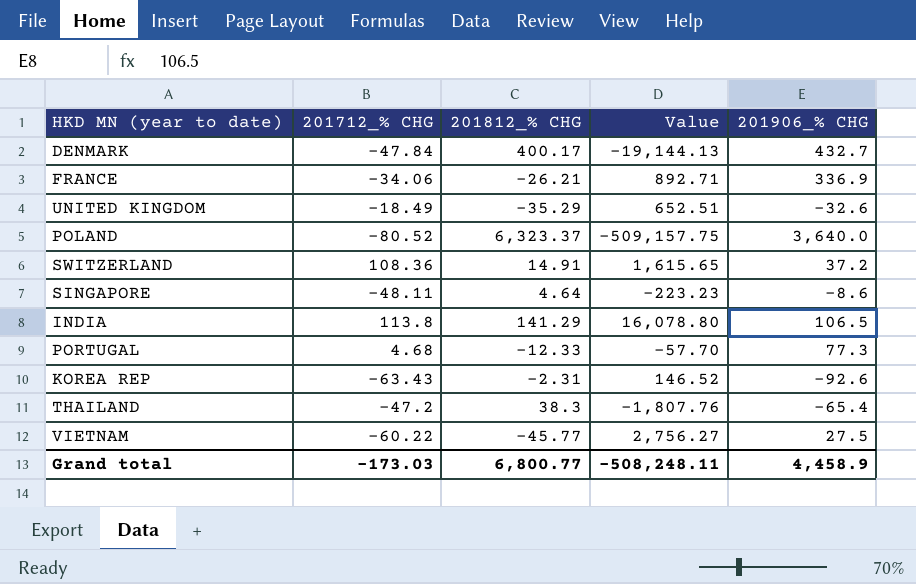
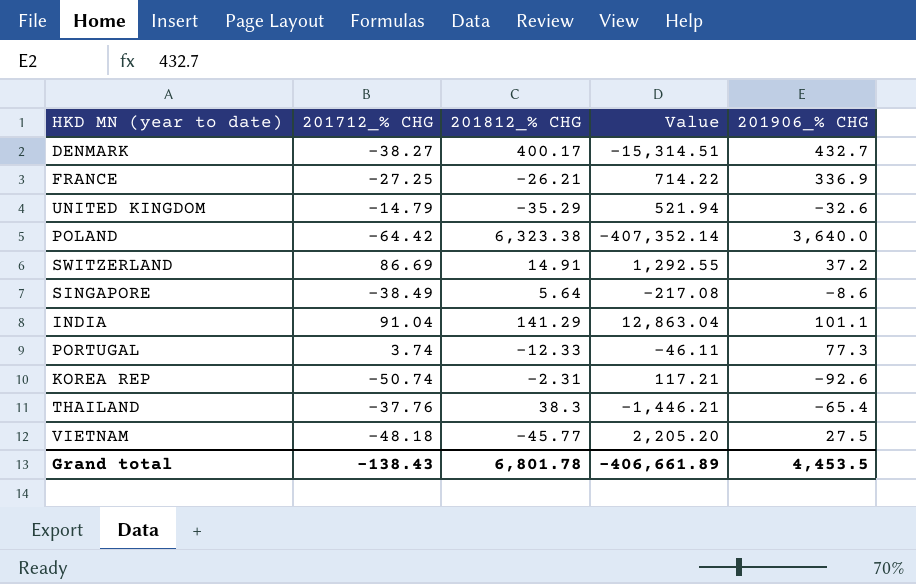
DENMARK | 201712_% CHG: -47.84 -> -38.27
DENMARK | Value: -19,144.13 -> -15,314.51
FRANCE | 201712_% CHG: -34.06 -> -27.25
FRANCE | Value: 892.71 -> 714.22
UNITED KINGDOM | 201712_% CHG: -18.49 -> -14.79
UNITED KINGDOM | Value: 652.51 -> 521.94
POLAND | 201712_% CHG: -80.52 -> -64.42
POLAND | 201812_% CHG: 6,323.37 -> 6,323.38
POLAND | Value: -509,157.75 -> -407,352.14
SWITZERLAND | 201712_% CHG: 108.36 -> 86.69
SWITZERLAND | Value: 1,615.65 -> 1,292.55
SINGAPORE | 201712_% CHG: -48.11 -> -38.49
SINGAPORE | 201812_% CHG: 4.64 -> 5.64
SINGAPORE | Value: -223.23 -> -217.08
INDIA | 201712_% CHG: 113.8 -> 91.04
INDIA | Value: 16,078.80 -> 12,863.04
INDIA | 201906_% CHG: 106.5 -> 101.1
PORTUGAL | 201712_% CHG: 4.68 -> 3.74
PORTUGAL | Value: -57.70 -> -46.11
KOREA REP | 201712_% CHG: -63.43 -> -50.74
KOREA REP | Value: 146.52 -> 117.21
THAILAND | 201712_% CHG: -47.2 -> -37.76
THAILAND | Value: -1,807.76 -> -1,446.21
VIETNAM | 201712_% CHG: -60.22 -> -48.18
VIETNAM | Value: 2,756.27 -> 2,205.20
Grand total | 201712_% CHG: -173.03 -> -138.43
Grand total | 201812_% CHG: 6,800.77 -> 6,801.78
Grand total | Value: -508,248.11 -> -406,661.89
Grand total | 201906_% CHG: 4,458.9 -> 4,453.5

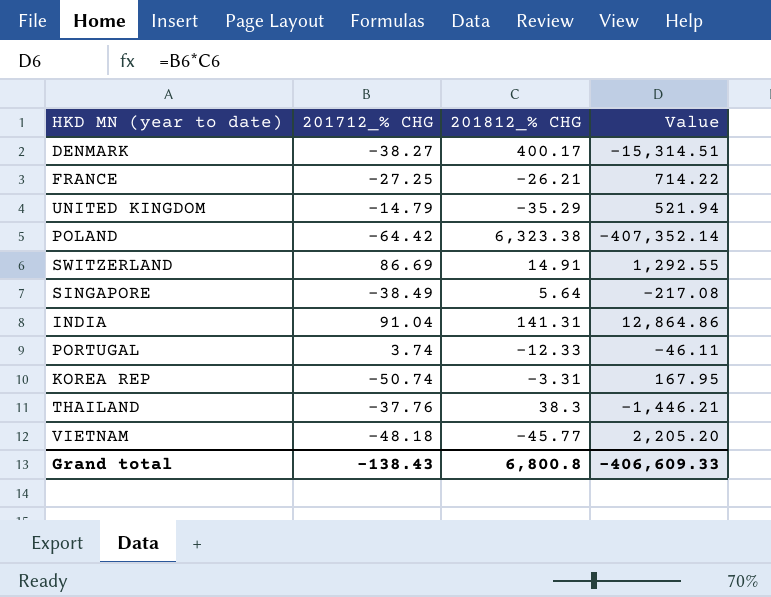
column 201906_% CHG | position: 5 -> none
INDIA | 201812_% CHG: 141.29 -> 141.31
INDIA | Value: 12,863.04 -> 12,864.86
KOREA REP | 201812_% CHG: -2.31 -> -3.31
KOREA REP | Value: 117.21 -> 167.95
Grand total | 201812_% CHG: 6,801.78 -> 6,800.8
Grand total | Value: -406,661.89 -> -406,609.33

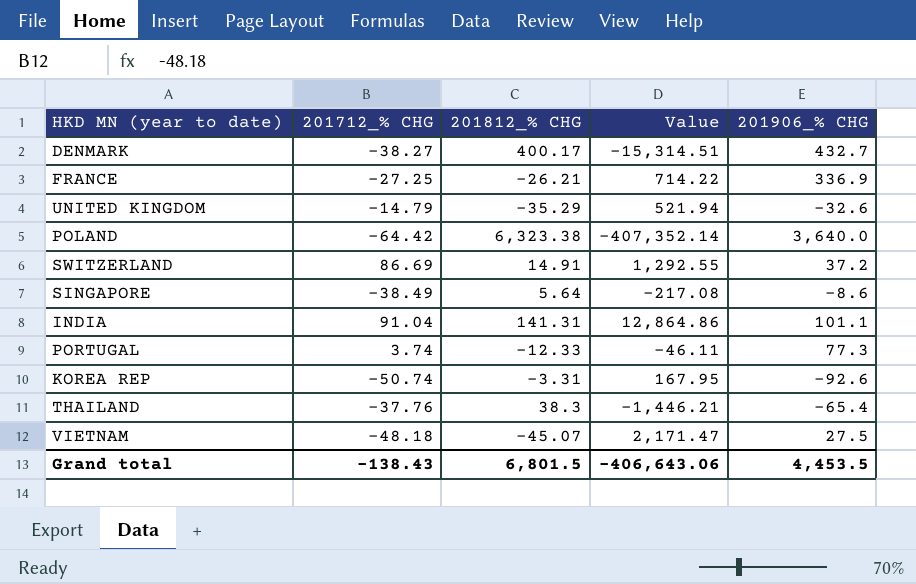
column 201906_% CHG | position: none -> 5
VIETNAM | 201812_% CHG: -45.77 -> -45.07
VIETNAM | Value: 2,205.20 -> 2,171.47
Grand total | 201812_% CHG: 6,800.8 -> 6,801.5
Grand total | Value: -406,609.33 -> -406,643.06

